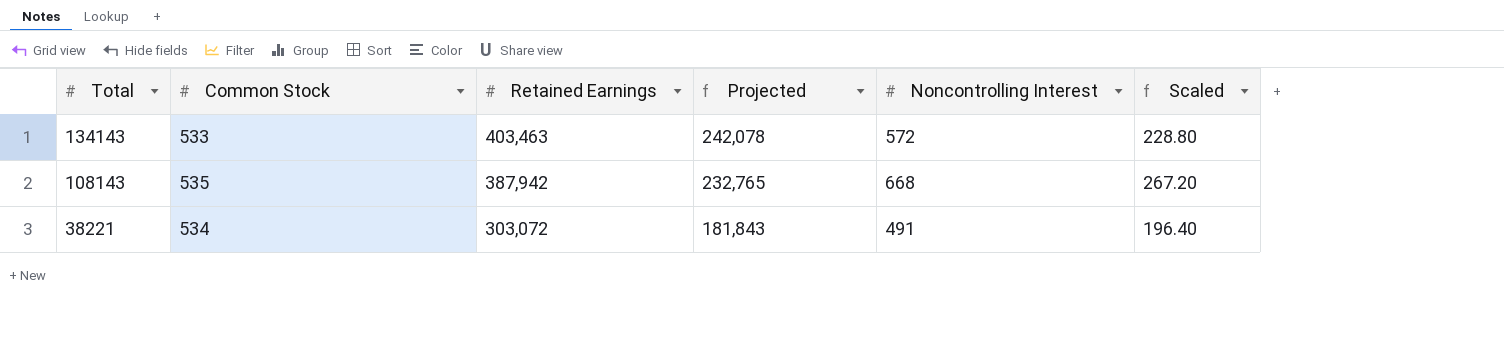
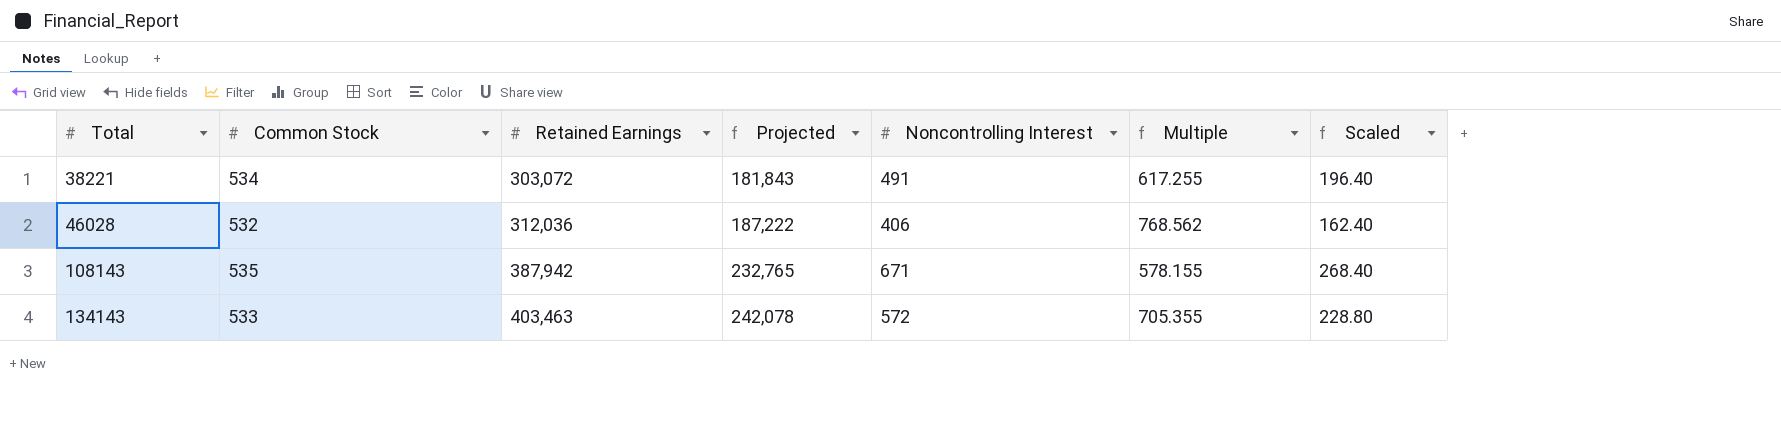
row order: Total descending -> Total ascending
column Multiple | formula: none -> [Retained Earnings] / [Noncontrolling Interest]
row 46028: none -> 532 | 312,036 | 187,222 | 406 | 768.562 | 162.40
108143 | Noncontrolling Interest: 668 -> 671
108143 | Scaled: 267.20 -> 268.40

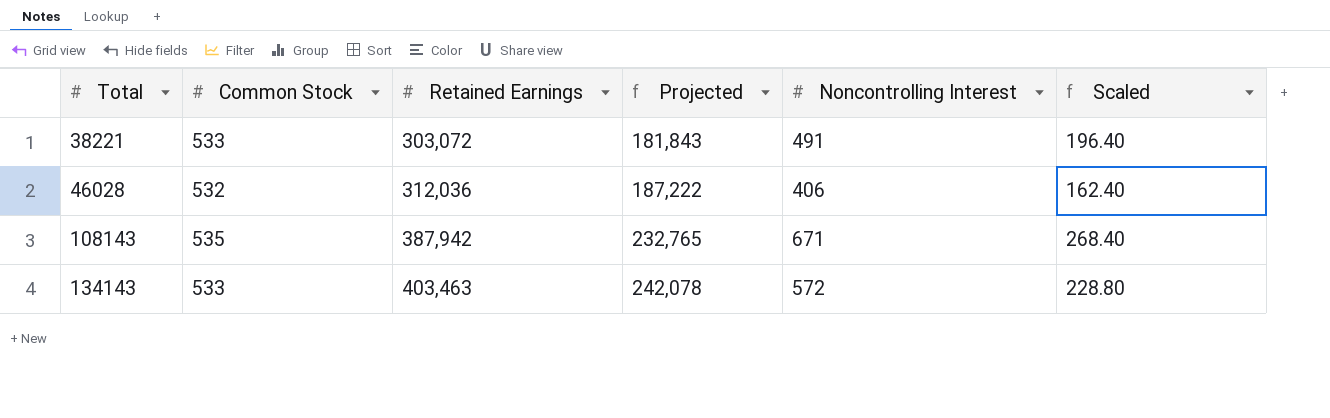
column Multiple | formula: [Retained Earnings] / [Noncontrolling Interest] -> none
38221 | Common Stock: 534 -> 533

